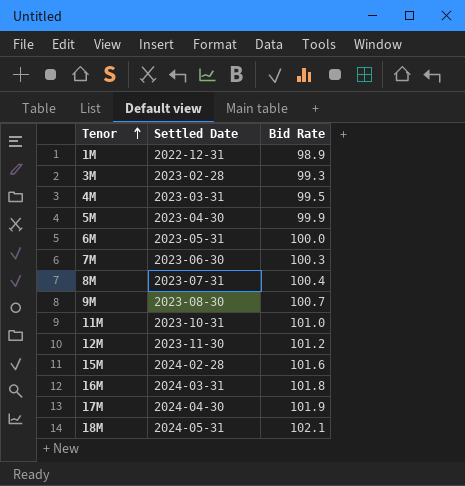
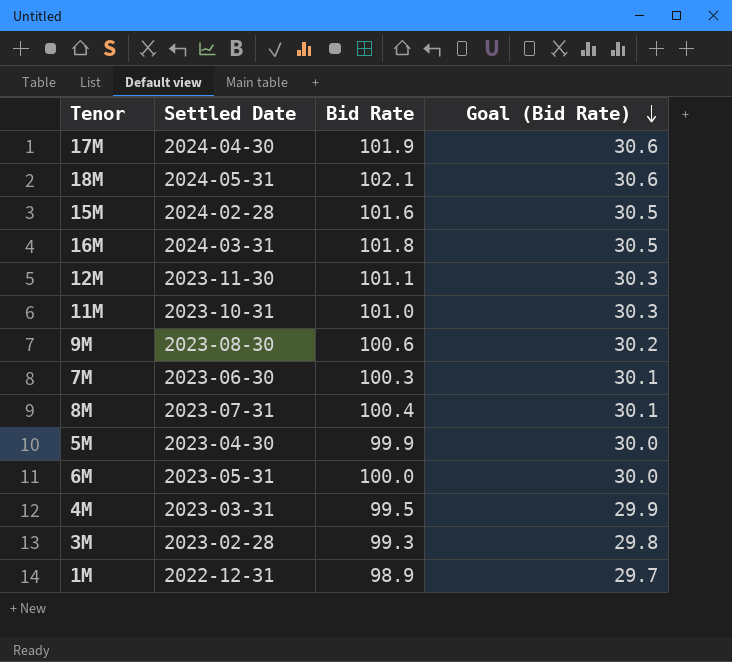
row order: Tenor ascending -> Goal (Bid Rate) descending
column Goal (Bid Rate) | formula: none -> [Bid Rate] * 0.3
12M | Bid Rate: 101.2 -> 101.1
9M | Bid Rate: 100.7 -> 100.6

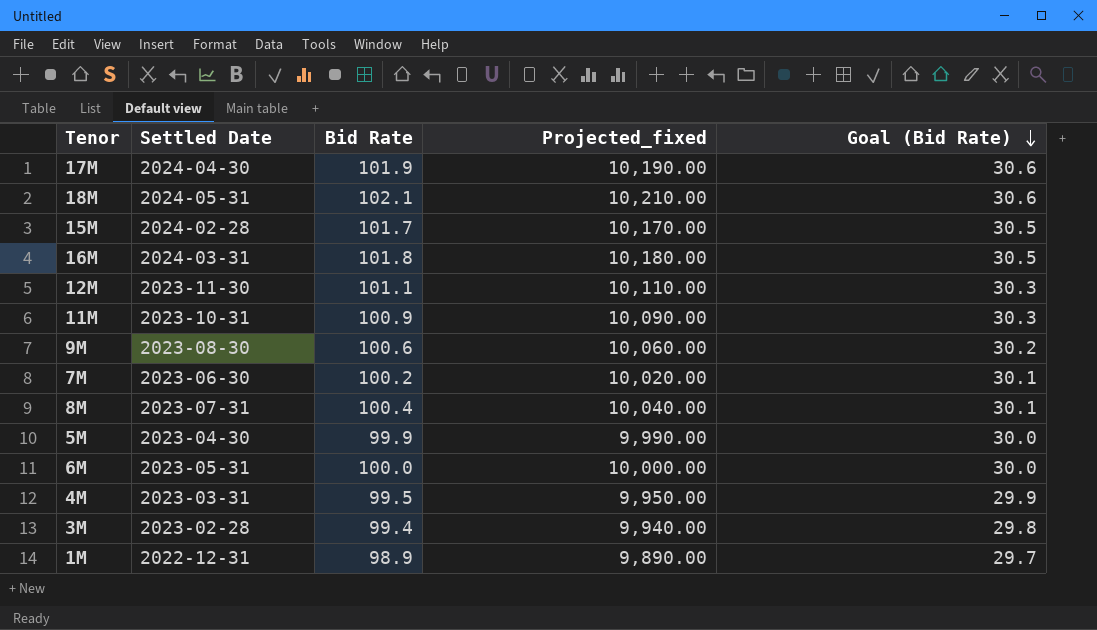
column Projected_fixed | formula: none -> [Bid Rate] * 100
15M | Bid Rate: 101.6 -> 101.7
11M | Bid Rate: 101.0 -> 100.9
7M | Bid Rate: 100.3 -> 100.2
3M | Bid Rate: 99.3 -> 99.4

